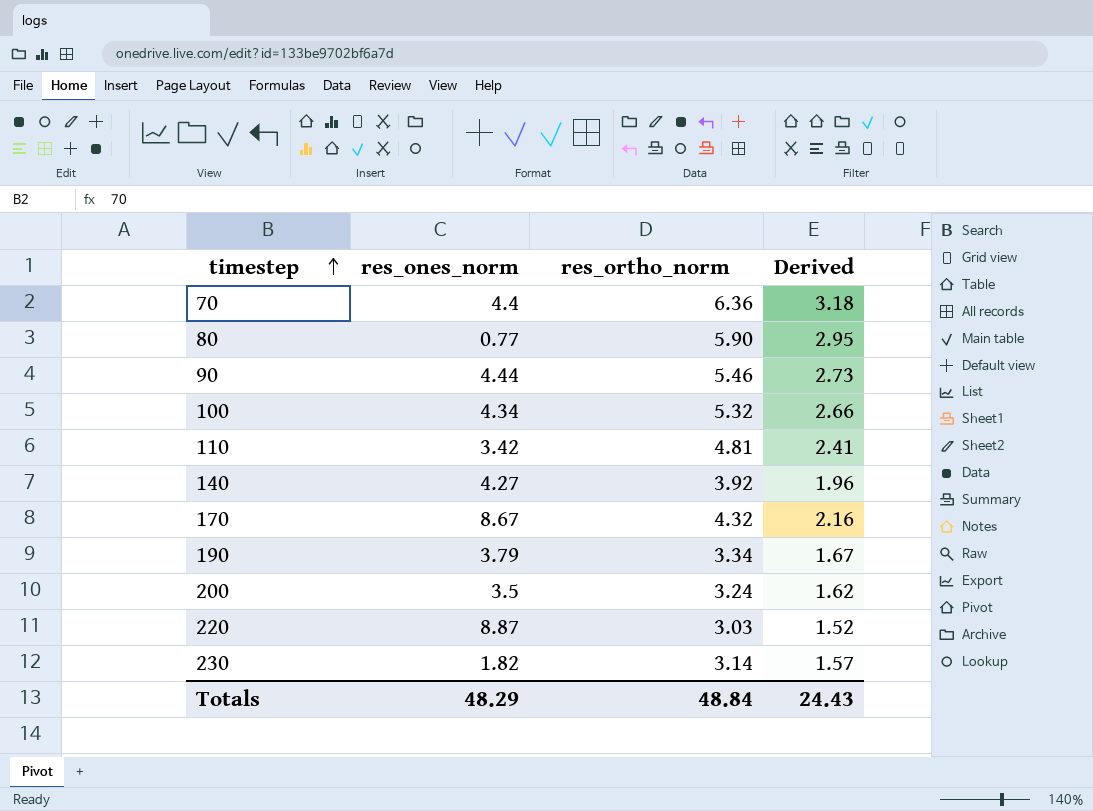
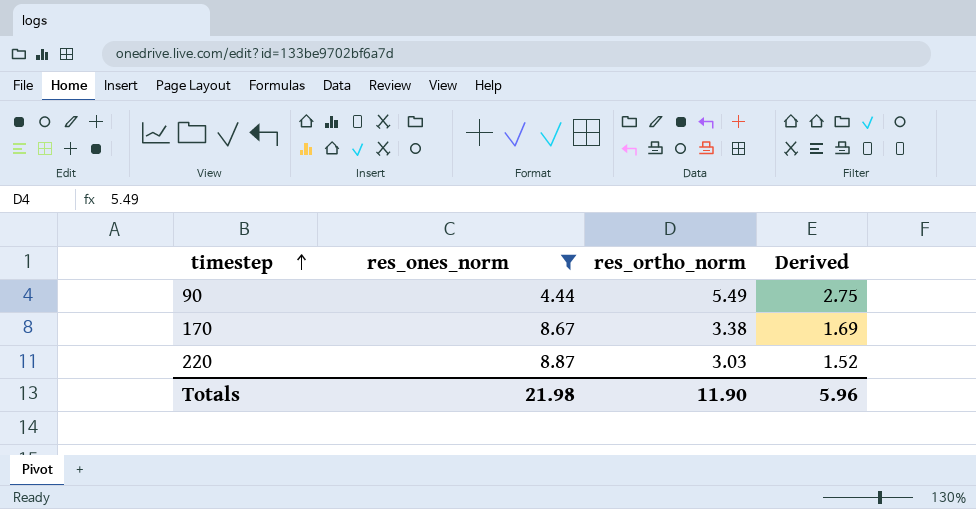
filter: none -> res_ones_norm >= 4.44
90 | res_ortho_norm: 5.46 -> 5.49
90 | Derived: 2.73 -> 2.75
170 | res_ortho_norm: 4.32 -> 3.38
170 | Derived: 2.16 -> 1.69
Totals | res_ones_norm: 48.29 -> 21.98
Totals | res_ortho_norm: 48.84 -> 11.90
Totals | Derived: 24.43 -> 5.96

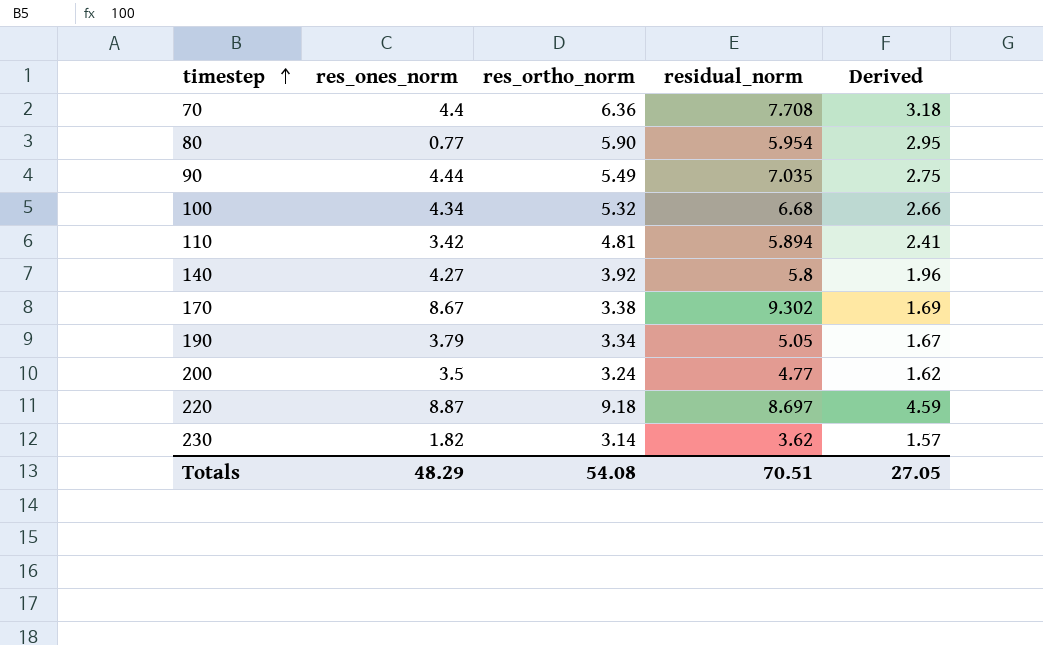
filter: res_ones_norm >= 4.44 -> none
column residual_norm | position: none -> 4
220 | res_ortho_norm: 3.03 -> 9.18
220 | Derived: 1.52 -> 4.59
Totals | res_ones_norm: 21.98 -> 48.29
Totals | res_ortho_norm: 11.90 -> 54.08
Totals | Derived: 5.96 -> 27.05

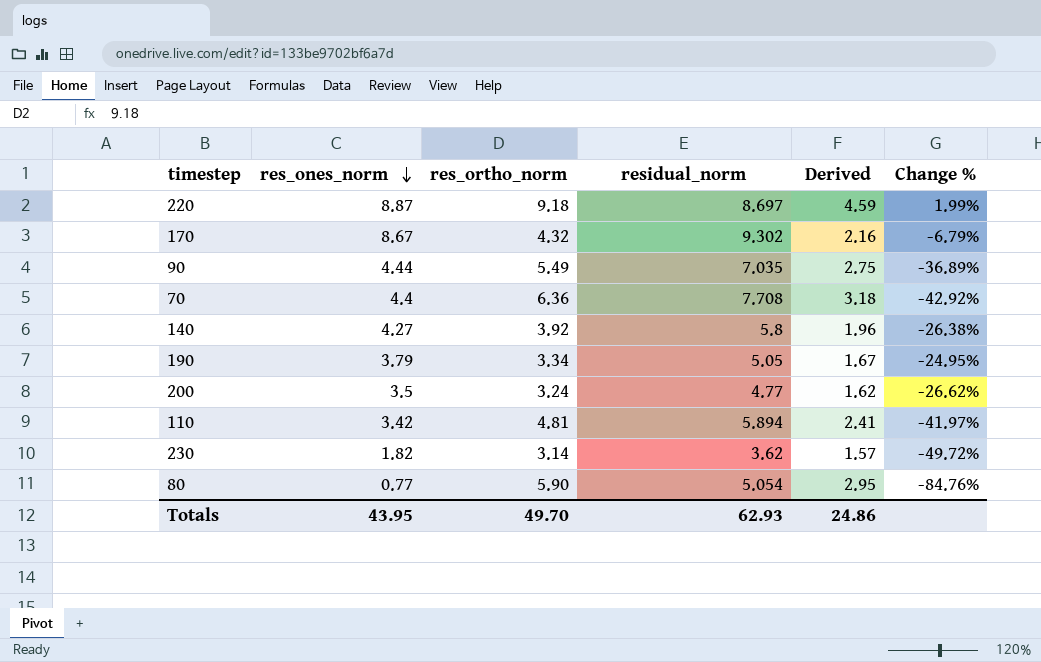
row order: timestep ascending -> res_ones_norm descending
column Change % | formula: none -> ([res_ones_norm] - [residual_norm]) / [residual_norm]
row 100: 4.34 | 5.32 | 6.68 | 2.66 -> none
170 | res_ortho_norm: 3.38 -> 4.32
170 | Derived: 1.69 -> 2.16
80 | residual_norm: 5.954 -> 5.054
Totals | res_ones_norm: 48.29 -> 43.95
Totals | res_ortho_norm: 54.08 -> 49.70
Totals | residual_norm: 70.51 -> 62.93
Totals | Derived: 27.05 -> 24.86

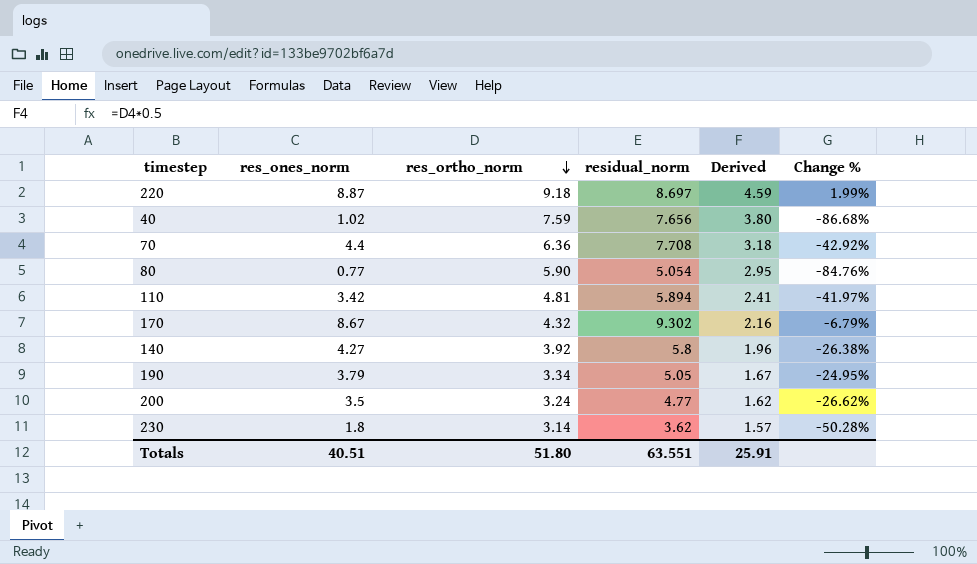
row order: res_ones_norm descending -> res_ortho_norm descending
row 90: 4.44 | 5.49 | 7.035 | 2.75 | -36.89% -> none
row 40: none -> 1.02 | 7.59 | 7.656 | 3.80 | -86.68%
230 | res_ones_norm: 1.82 -> 1.8
230 | Change %: -49.72% -> -50.28%
Totals | res_ones_norm: 43.95 -> 40.51
Totals | res_ortho_norm: 49.70 -> 51.80
Totals | residual_norm: 62.93 -> 63.551
Totals | Derived: 24.86 -> 25.91

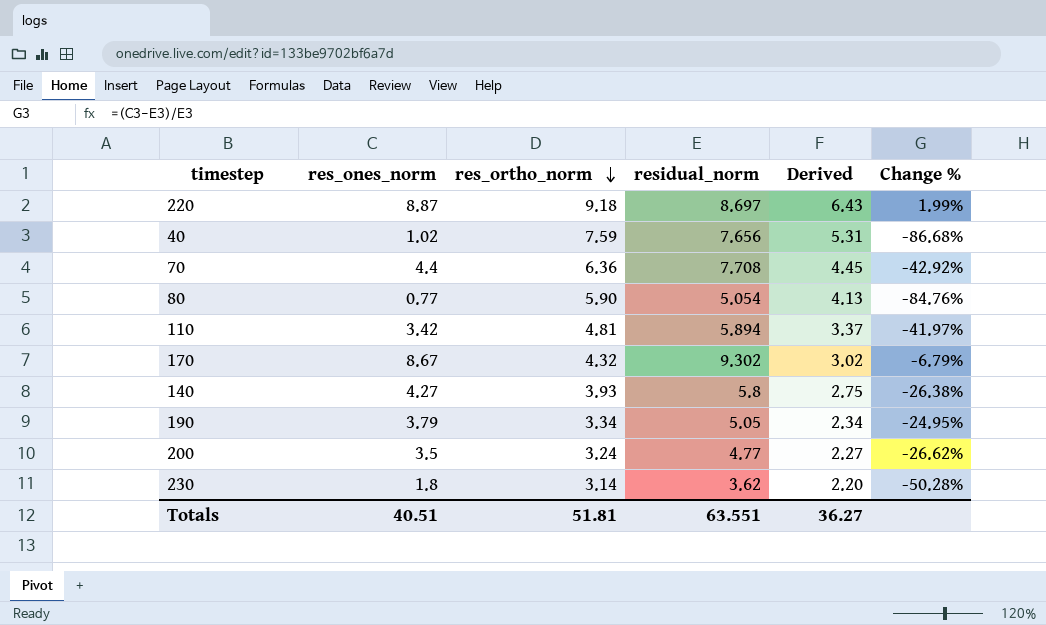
column Derived | formula: [res_ortho_norm] * 0.5 -> [res_ortho_norm] * 0.7
140 | res_ortho_norm: 3.92 -> 3.93
Totals | res_ortho_norm: 51.80 -> 51.81
Totals | Derived: 25.91 -> 36.27

